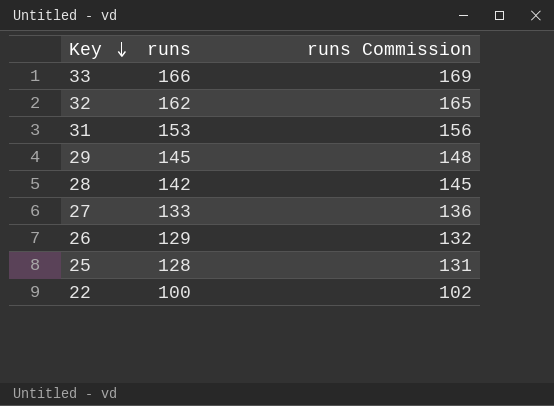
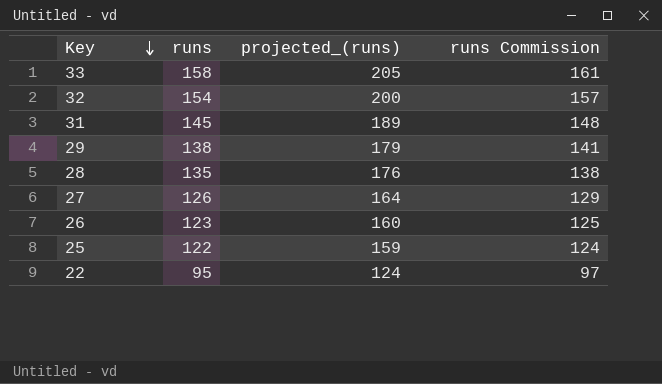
column projected_(runs) | formula: none -> [runs] * 1.3
33 | runs: 166 -> 158
33 | runs Commission: 169 -> 161
32 | runs: 162 -> 154
32 | runs Commission: 165 -> 157
31 | runs: 153 -> 145
31 | runs Commission: 156 -> 148
29 | runs: 145 -> 138
29 | runs Commission: 148 -> 141
28 | runs: 142 -> 135
28 | runs Commission: 145 -> 138
27 | runs: 133 -> 126
27 | runs Commission: 136 -> 129
26 | runs: 129 -> 123
26 | runs Commission: 132 -> 125
25 | runs: 128 -> 122
25 | runs Commission: 131 -> 124
22 | runs: 100 -> 95
22 | runs Commission: 102 -> 97

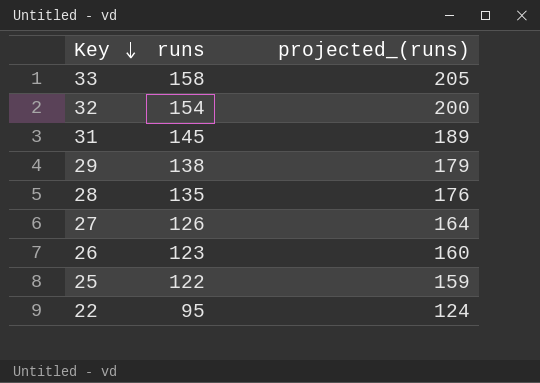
column runs Commission | formula: [runs] * 1.02 -> none

